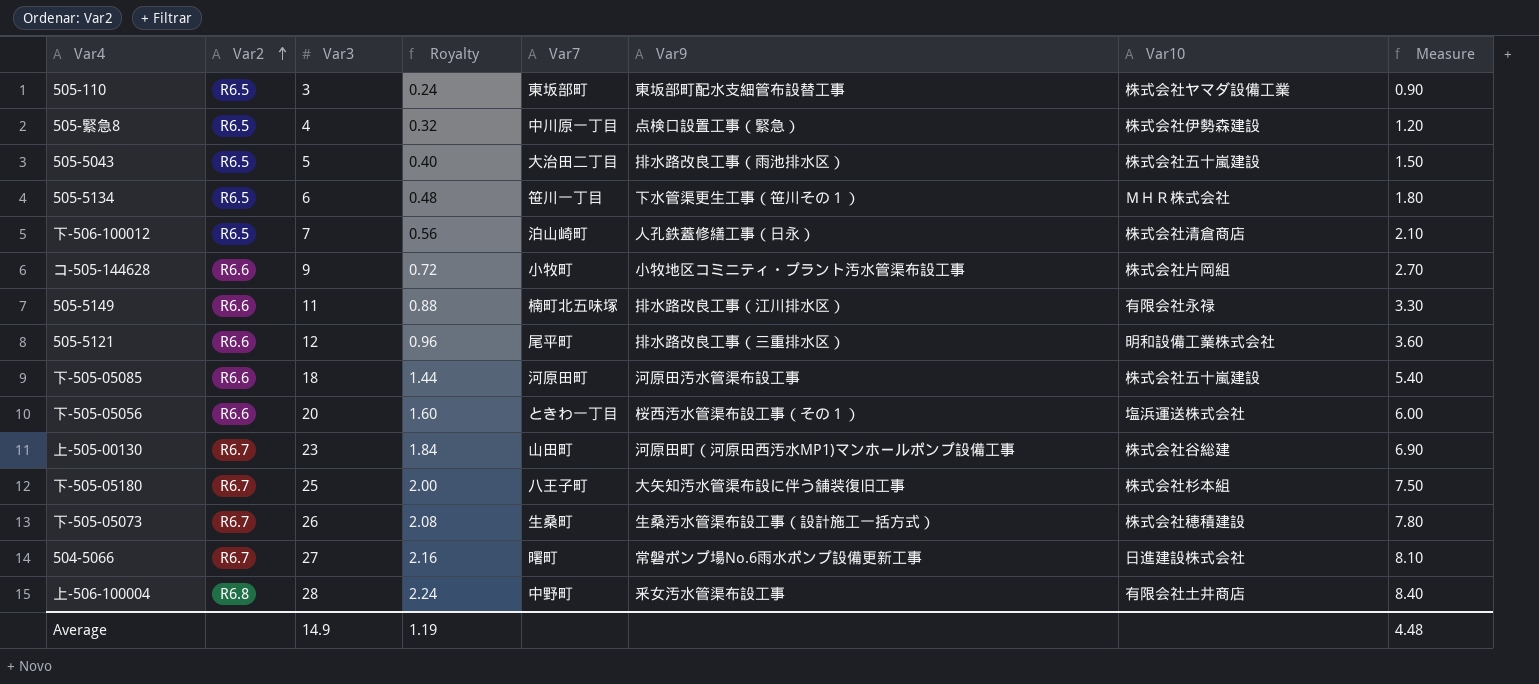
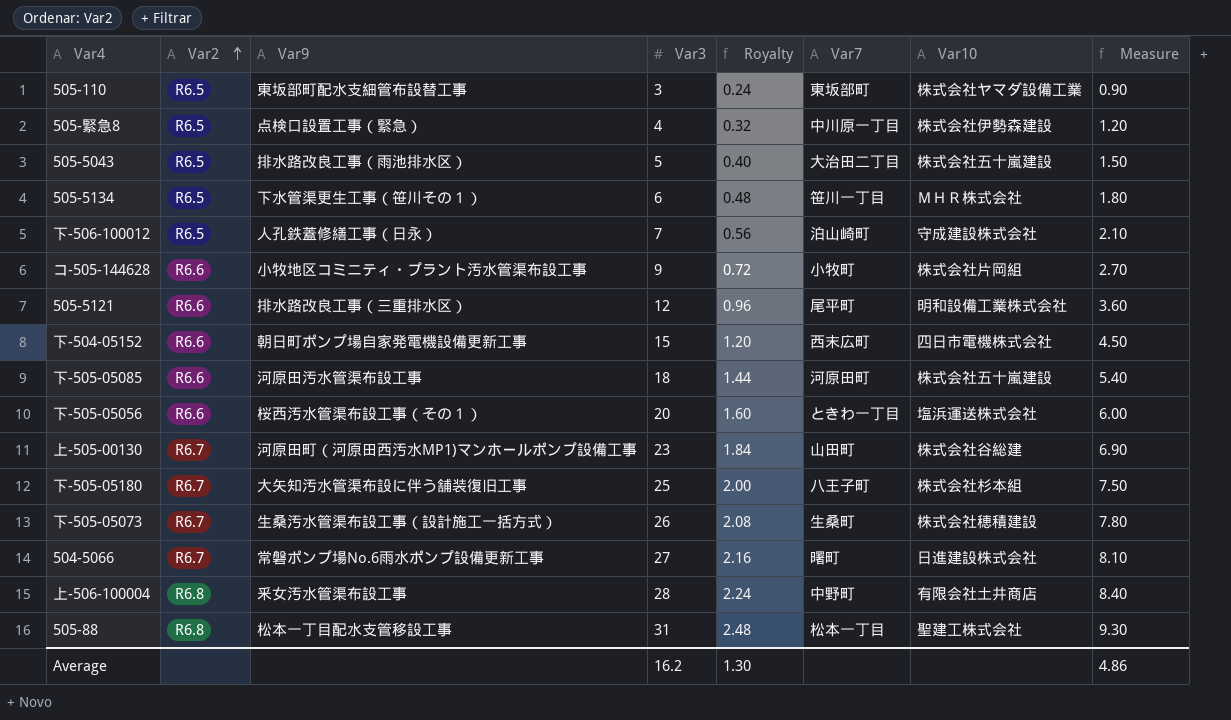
column Var9 | position: 6 -> 3
row 505-5149: R6.6 | 11 | 0.88 | 楠町北五味塚 | 排水路改良工事（江川排水区） | 有限会社永禄 | 3.30 -> none
下-506-100012 | Var10: 株式会社清倉商店 -> 守成建設株式会社
row 下-504-05152: none -> R6.6 | 朝日町ポンプ場自家発電機設備更新工事 | 15 | 1.20 | 西末広町 | 四日市電機株式会社 | 4.50
row 505-88: none -> R6.8 | 松本一丁目配水支管移設工事 | 31 | 2.48 | 松本一丁目 | 聖建工株式会社 | 9.30
Average | Var3: 14.9 -> 16.2
Average | Royalty: 1.19 -> 1.30
Average | Measure: 4.48 -> 4.86

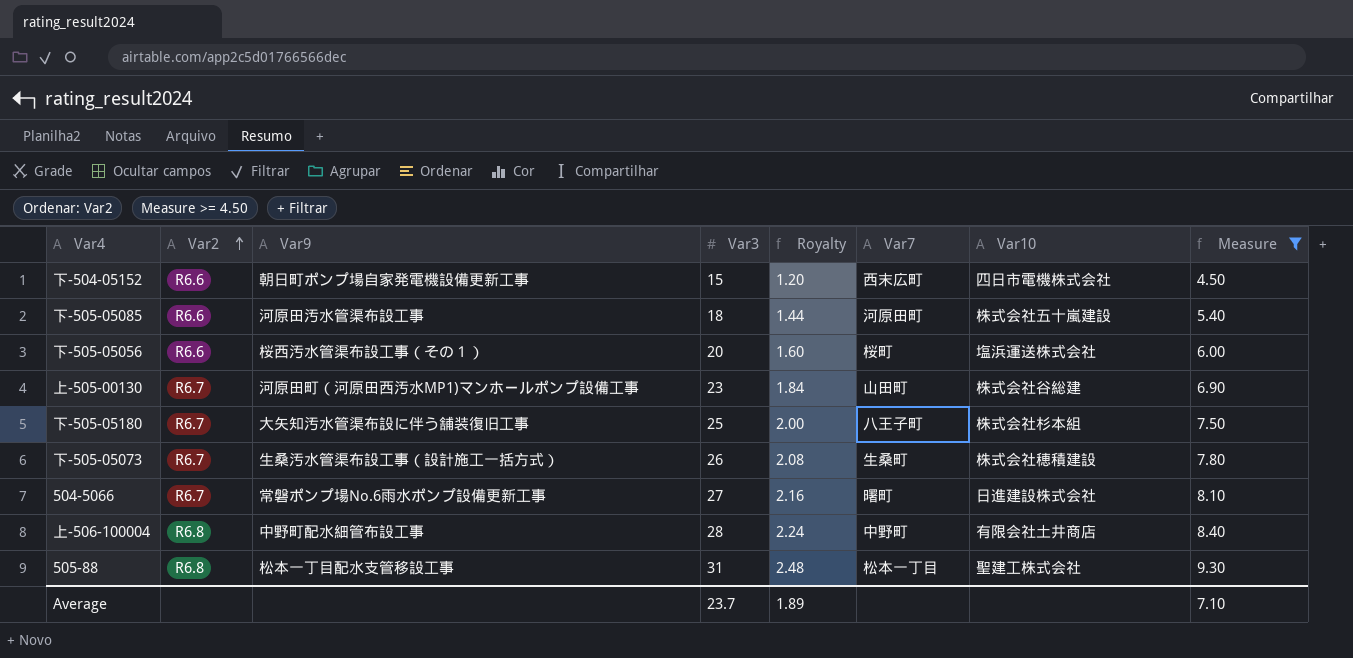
filter: none -> Measure >= 4.50
下-505-05056 | Var7: ときわ一丁目 -> 桜町
上-506-100004 | Var9: 釆女汚水管渠布設工事 -> 中野町配水細管布設工事
Average | Var3: 16.2 -> 23.7
Average | Royalty: 1.30 -> 1.89
Average | Measure: 4.86 -> 7.10

